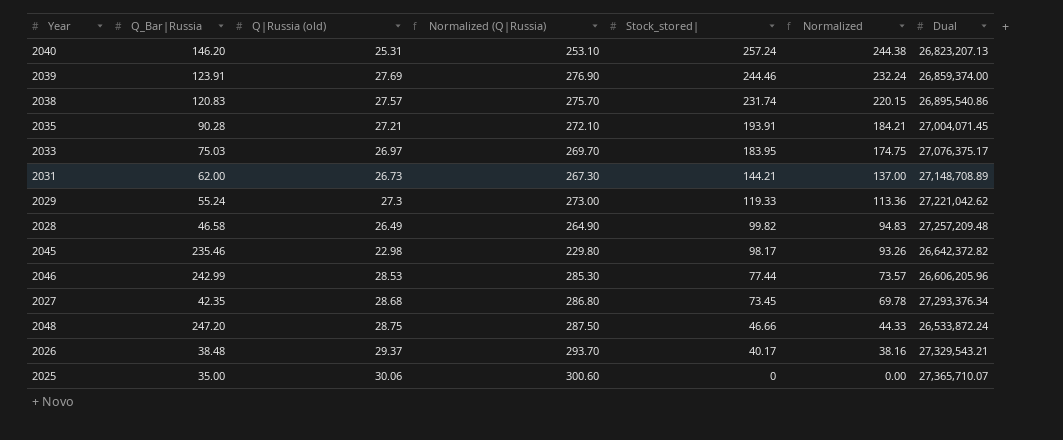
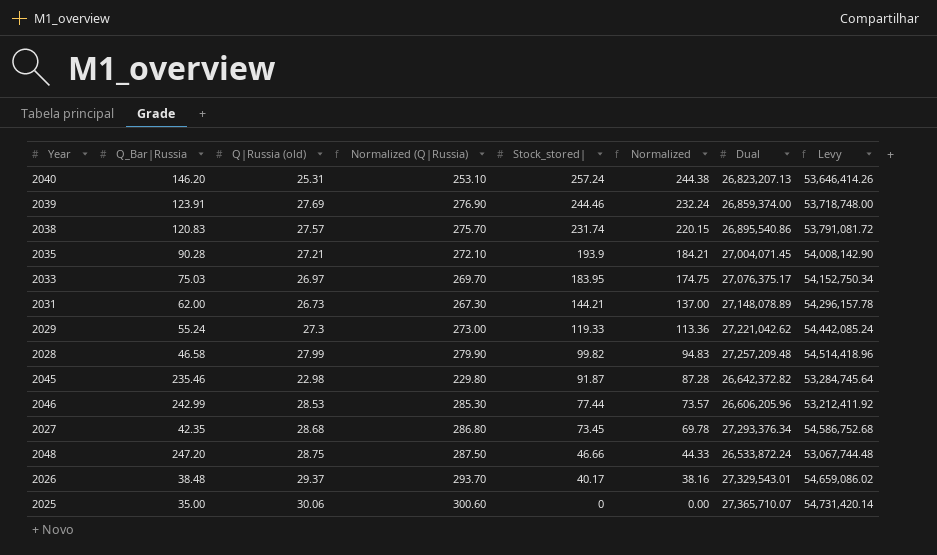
column Levy | formula: none -> [Dual] * 2
2035 | Stock_stored|: 193.91 -> 193.9
2031 | Dual: 27,148,708.89 -> 27,148,078.89
2028 | Q|Russia (old): 26.49 -> 27.99
2028 | Normalized (Q|Russia): 264.90 -> 279.90
2045 | Stock_stored|: 98.17 -> 91.87
2045 | Normalized: 93.26 -> 87.28
2026 | Dual: 27,329,543.21 -> 27,329,543.01

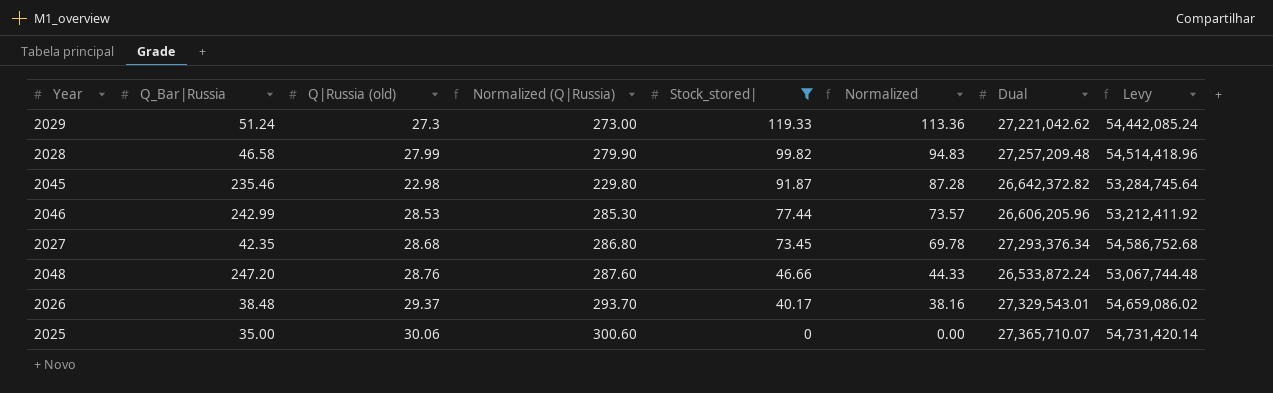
filter: none -> Stock_stored| <= 119.33
2029 | Q_Bar|Russia: 55.24 -> 51.24
2048 | Q|Russia (old): 28.75 -> 28.76
2048 | Normalized (Q|Russia): 287.50 -> 287.60

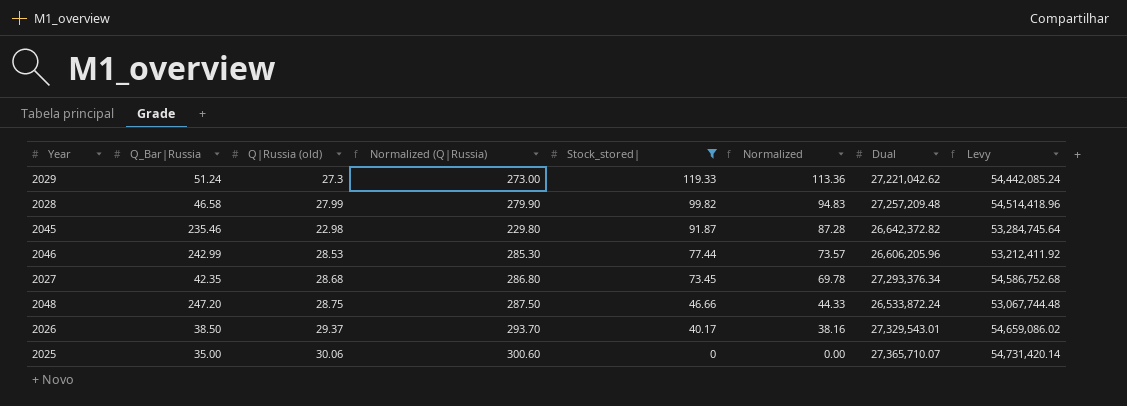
2048 | Q|Russia (old): 28.76 -> 28.75
2048 | Normalized (Q|Russia): 287.60 -> 287.50
2026 | Q_Bar|Russia: 38.48 -> 38.50

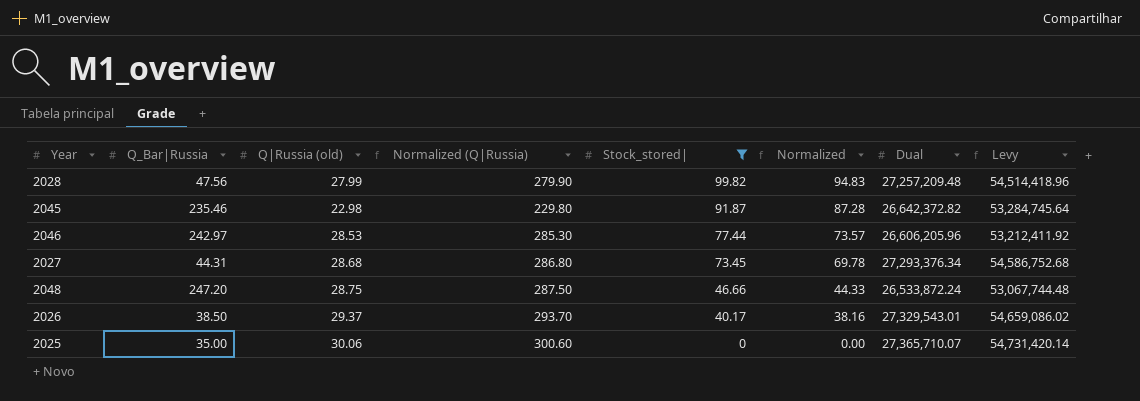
row 2029: 51.24 | 27.3 | 273.00 | 119.33 | 113.36 | 27,221,042.62 | 54,442,085.24 -> none
2028 | Q_Bar|Russia: 46.58 -> 47.56
2046 | Q_Bar|Russia: 242.99 -> 242.97
2027 | Q_Bar|Russia: 42.35 -> 44.31

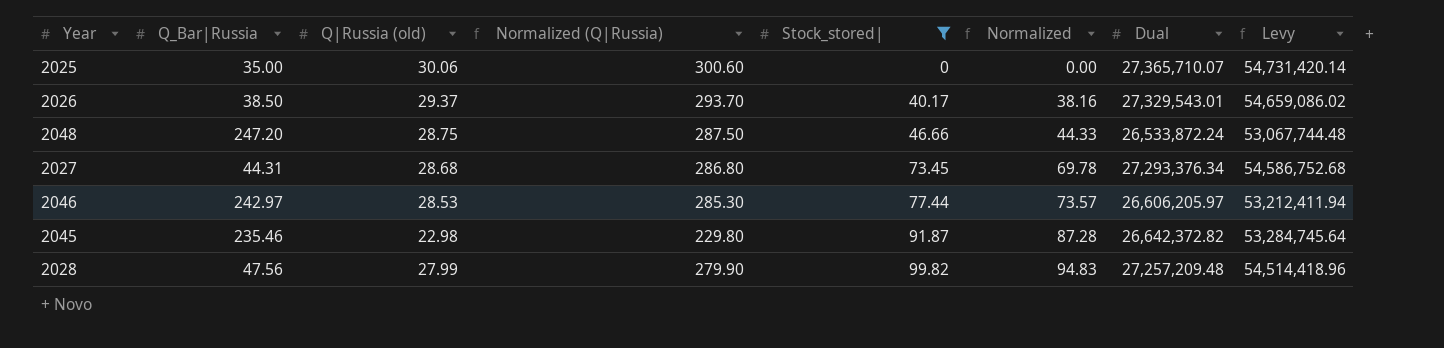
row order: Stock_stored| descending -> Stock_stored| ascending
2046 | Dual: 26,606,205.96 -> 26,606,205.97
2046 | Levy: 53,212,411.92 -> 53,212,411.94

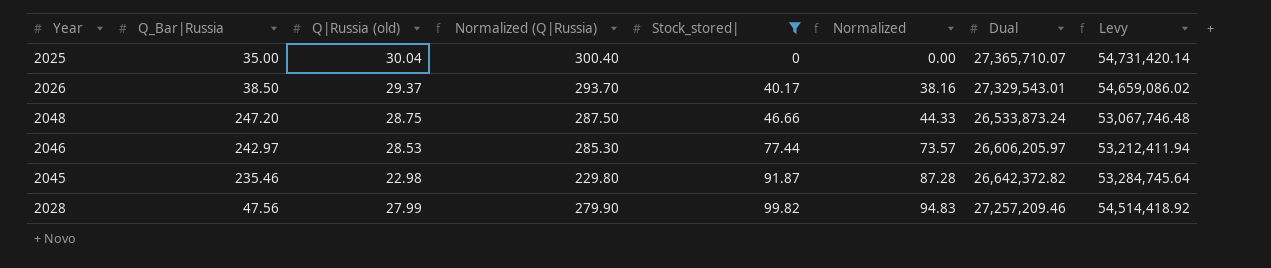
row 2027: 44.31 | 28.68 | 286.80 | 73.45 | 69.78 | 27,293,376.34 | 54,586,752.68 -> none
2025 | Q|Russia (old): 30.06 -> 30.04
2025 | Normalized (Q|Russia): 300.60 -> 300.40
2048 | Dual: 26,533,872.24 -> 26,533,873.24
2048 | Levy: 53,067,744.48 -> 53,067,746.48
2028 | Dual: 27,257,209.48 -> 27,257,209.46
2028 | Levy: 54,514,418.96 -> 54,514,418.92

